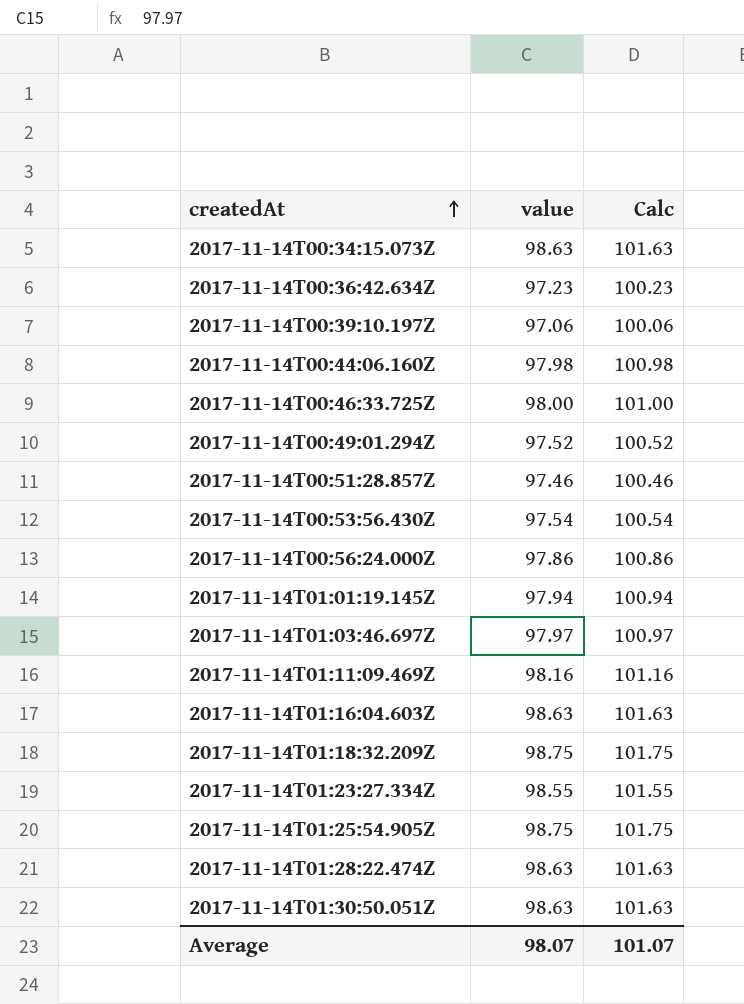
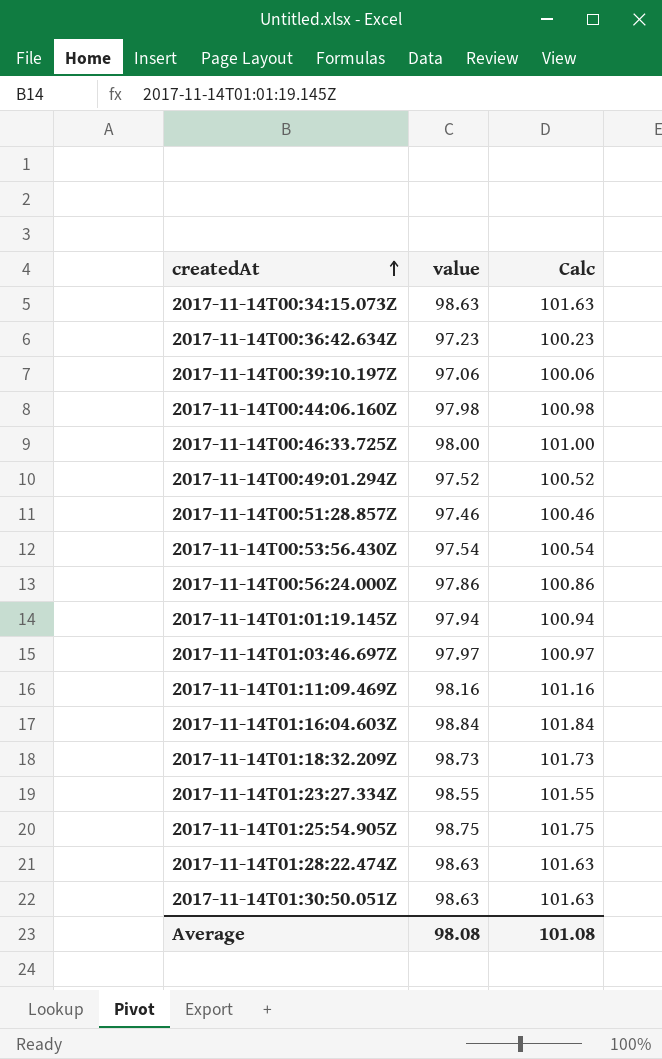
2017-11-14T01:16:04.603Z | value: 98.63 -> 98.84
2017-11-14T01:16:04.603Z | Calc: 101.63 -> 101.84
2017-11-14T01:18:32.209Z | value: 98.75 -> 98.73
2017-11-14T01:18:32.209Z | Calc: 101.75 -> 101.73
Average | value: 98.07 -> 98.08
Average | Calc: 101.07 -> 101.08

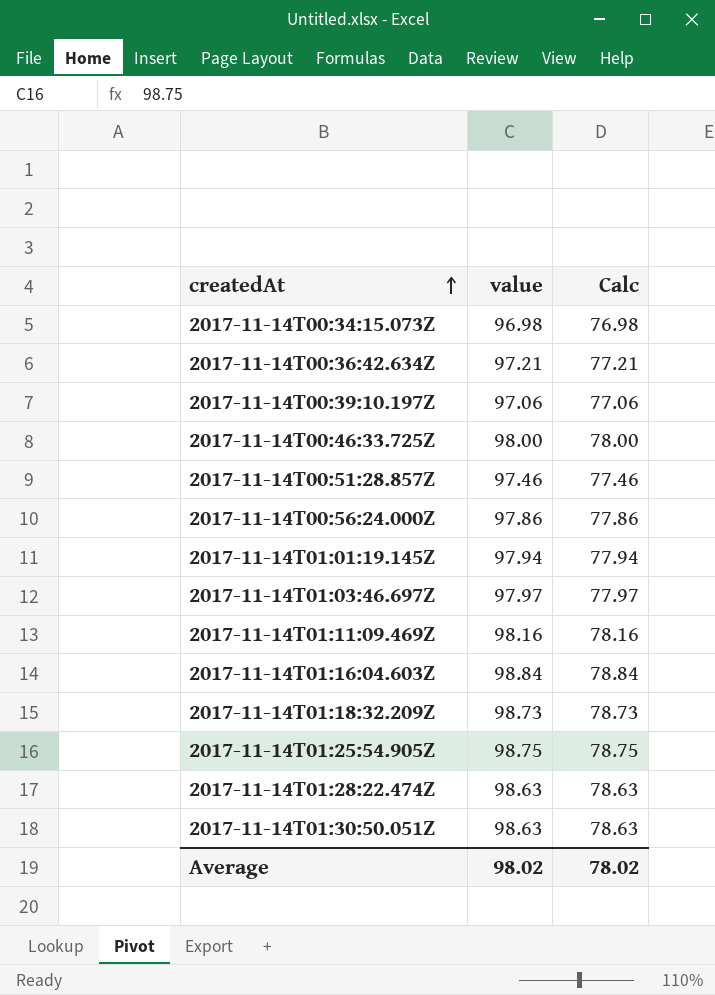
column Calc | formula: [value] + 3 -> [value] - 20
row 2017-11-14T00:44:06.160Z: 97.98 | 100.98 -> none
row 2017-11-14T00:49:01.294Z: 97.52 | 100.52 -> none
row 2017-11-14T00:53:56.430Z: 97.54 | 100.54 -> none
row 2017-11-14T01:23:27.334Z: 98.55 | 101.55 -> none
2017-11-14T00:34:15.073Z | value: 98.63 -> 96.98
2017-11-14T00:36:42.634Z | value: 97.23 -> 97.21
Average | value: 98.08 -> 98.02
Average | Calc: 101.08 -> 78.02

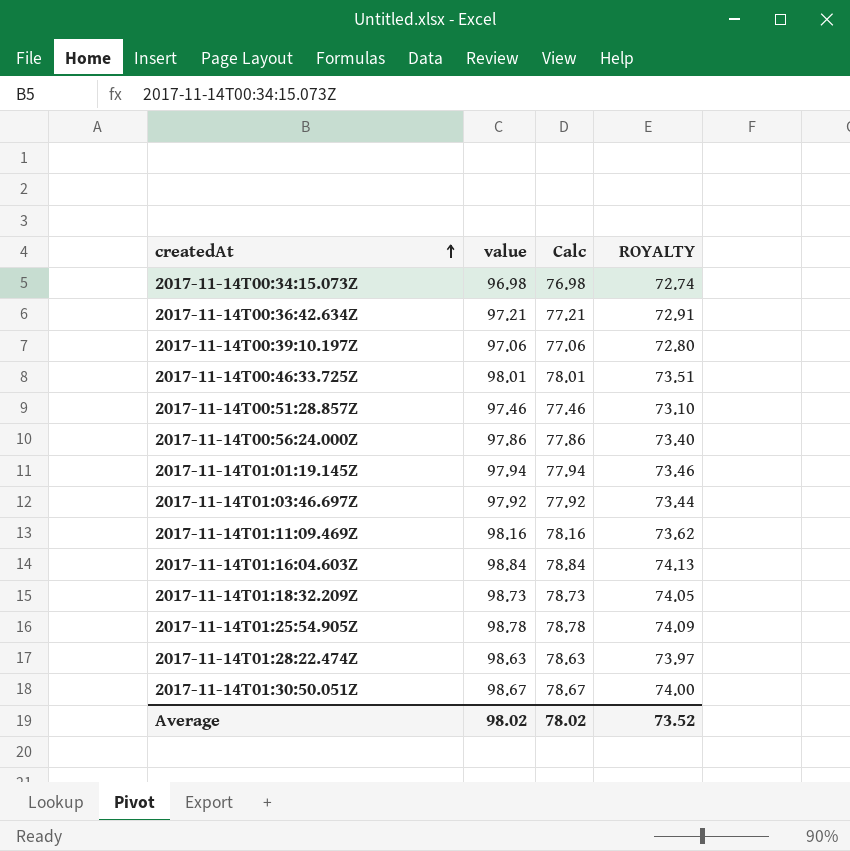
column ROYALTY | formula: none -> [value] * 0.75
2017-11-14T00:46:33.725Z | value: 98.00 -> 98.01
2017-11-14T00:46:33.725Z | Calc: 78.00 -> 78.01
2017-11-14T01:03:46.697Z | value: 97.97 -> 97.92
2017-11-14T01:03:46.697Z | Calc: 77.97 -> 77.92
2017-11-14T01:25:54.905Z | value: 98.75 -> 98.78
2017-11-14T01:25:54.905Z | Calc: 78.75 -> 78.78
2017-11-14T01:30:50.051Z | value: 98.63 -> 98.67
2017-11-14T01:30:50.051Z | Calc: 78.63 -> 78.67

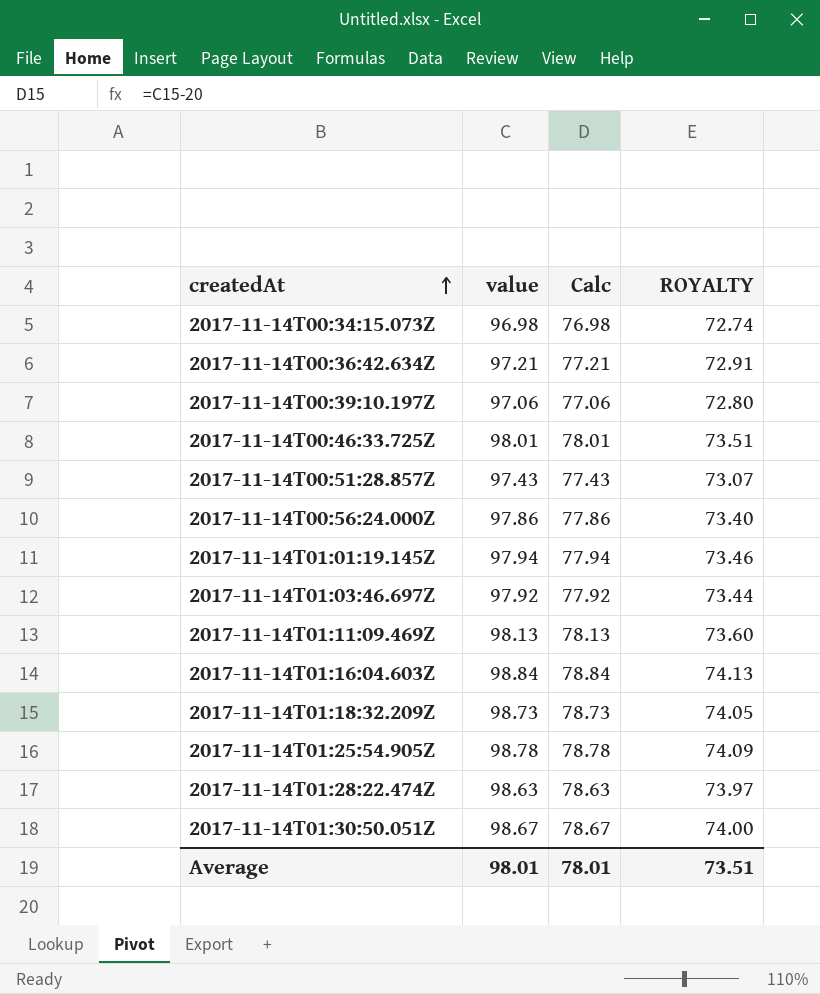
2017-11-14T00:51:28.857Z | value: 97.46 -> 97.43
2017-11-14T00:51:28.857Z | Calc: 77.46 -> 77.43
2017-11-14T00:51:28.857Z | ROYALTY: 73.10 -> 73.07
2017-11-14T01:11:09.469Z | value: 98.16 -> 98.13
2017-11-14T01:11:09.469Z | Calc: 78.16 -> 78.13
2017-11-14T01:11:09.469Z | ROYALTY: 73.62 -> 73.60
Average | value: 98.02 -> 98.01
Average | Calc: 78.02 -> 78.01
Average | ROYALTY: 73.52 -> 73.51

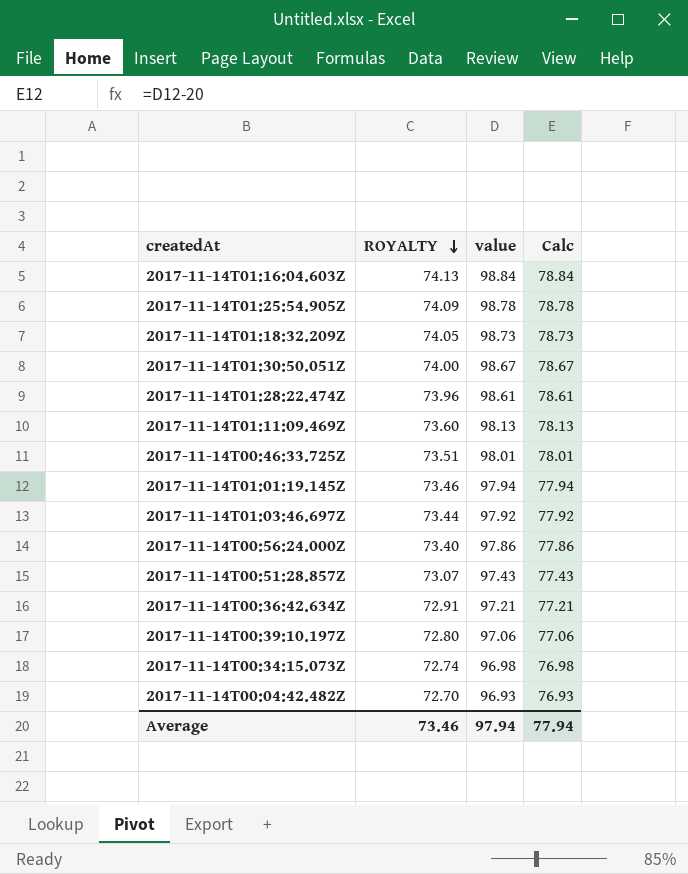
row order: createdAt ascending -> ROYALTY descending
column ROYALTY | position: 4 -> 2
2017-11-14T01:28:22.474Z | ROYALTY: 73.97 -> 73.96
2017-11-14T01:28:22.474Z | value: 98.63 -> 98.61
2017-11-14T01:28:22.474Z | Calc: 78.63 -> 78.61
row 2017-11-14T00:04:42.482Z: none -> 72.70 | 96.93 | 76.93
Average | ROYALTY: 73.51 -> 73.46
Average | value: 98.01 -> 97.94
Average | Calc: 78.01 -> 77.94

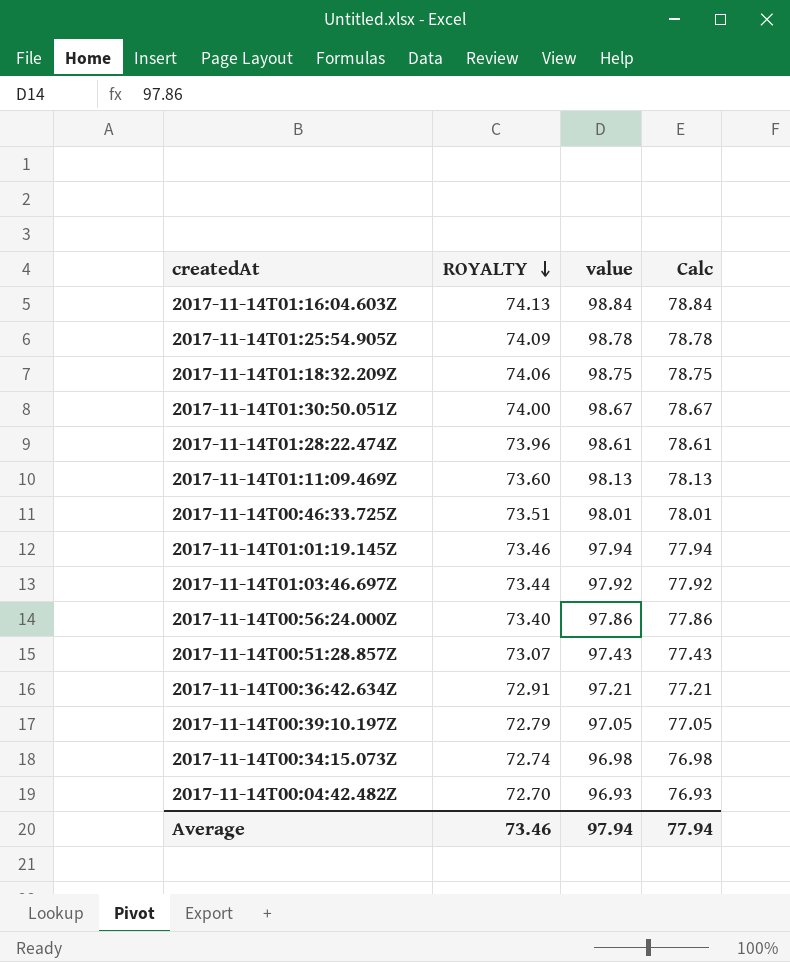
2017-11-14T01:18:32.209Z | ROYALTY: 74.05 -> 74.06
2017-11-14T01:18:32.209Z | value: 98.73 -> 98.75
2017-11-14T01:18:32.209Z | Calc: 78.73 -> 78.75
2017-11-14T00:39:10.197Z | ROYALTY: 72.80 -> 72.79
2017-11-14T00:39:10.197Z | value: 97.06 -> 97.05
2017-11-14T00:39:10.197Z | Calc: 77.06 -> 77.05

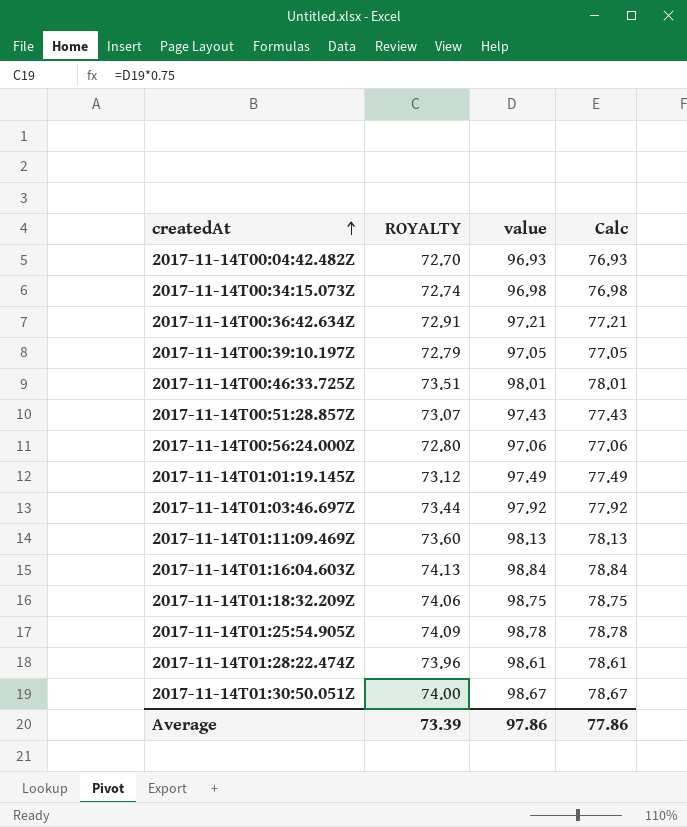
row order: ROYALTY descending -> createdAt ascending
2017-11-14T00:56:24.000Z | ROYALTY: 73.40 -> 72.80
2017-11-14T00:56:24.000Z | value: 97.86 -> 97.06
2017-11-14T00:56:24.000Z | Calc: 77.86 -> 77.06
2017-11-14T01:01:19.145Z | ROYALTY: 73.46 -> 73.12
2017-11-14T01:01:19.145Z | value: 97.94 -> 97.49
2017-11-14T01:01:19.145Z | Calc: 77.94 -> 77.49
Average | ROYALTY: 73.46 -> 73.39
Average | value: 97.94 -> 97.86
Average | Calc: 77.94 -> 77.86

